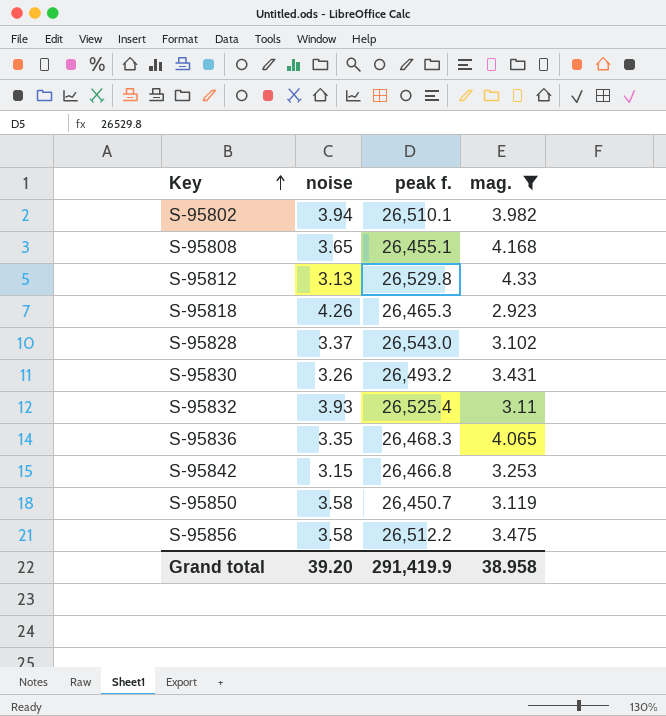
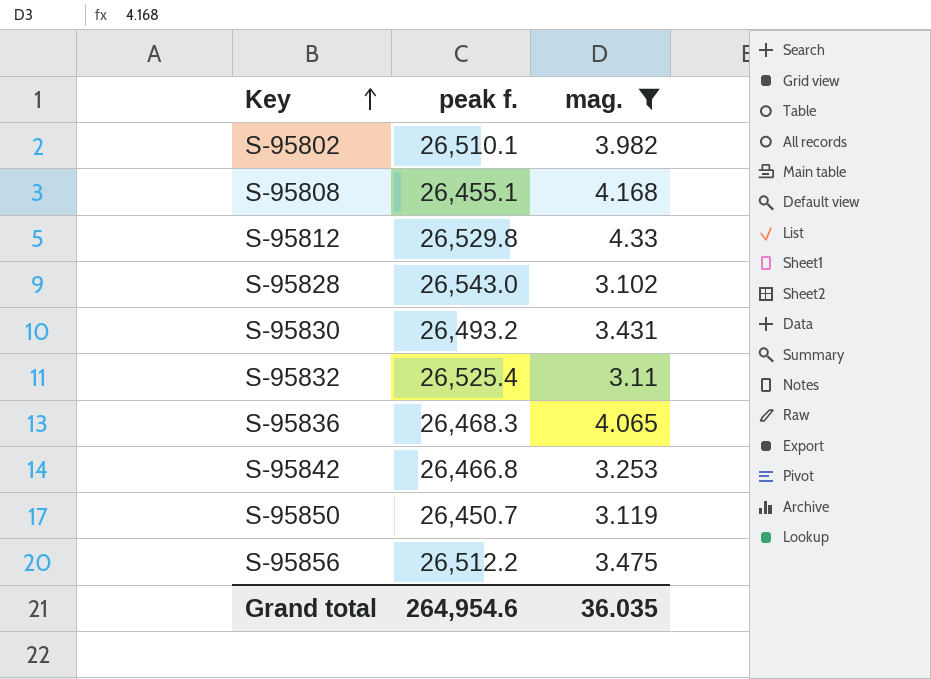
column noise | position: 2 -> none
row S-95818: 4.26 | 26,465.3 | 2.923 -> none
Grand total | peak f.: 291,419.9 -> 264,954.6
Grand total | mag.: 38.958 -> 36.035

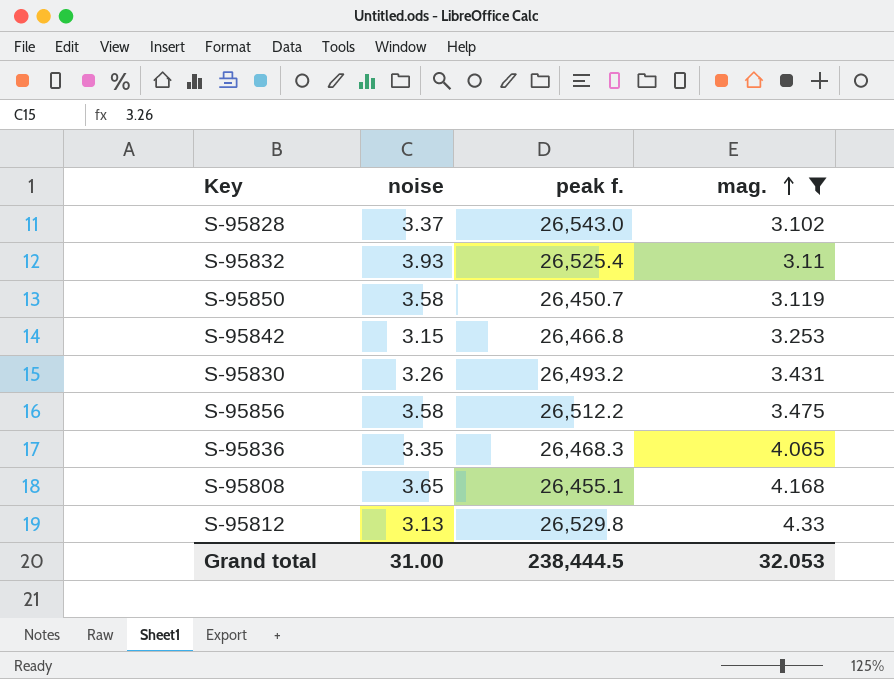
row order: Key ascending -> mag. ascending
column noise | position: none -> 2
row S-95802: 26,510.1 | 3.982 -> none
Grand total | peak f.: 264,954.6 -> 238,444.5
Grand total | mag.: 36.035 -> 32.053

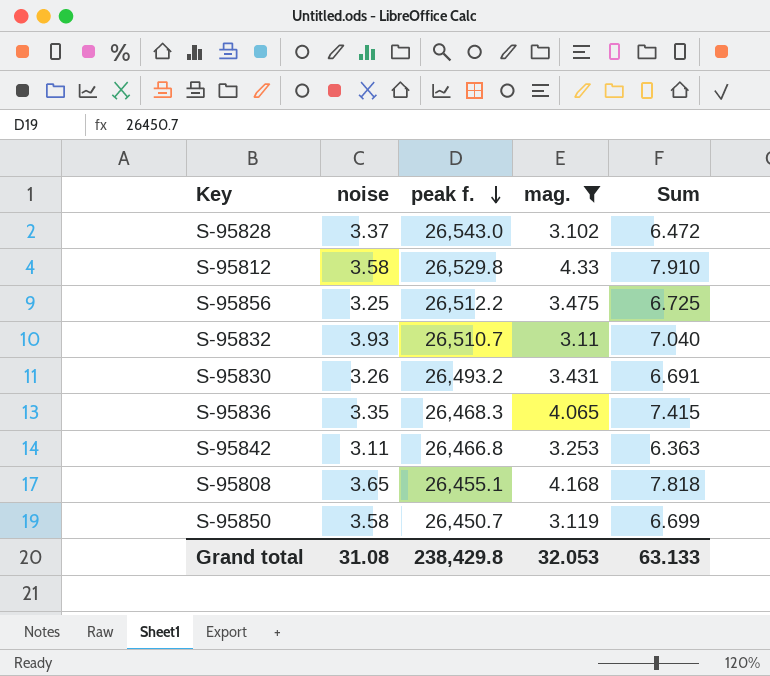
row order: mag. ascending -> peak f. descending
column Sum | formula: none -> [noise] + [mag.]
S-95812 | noise: 3.13 -> 3.58
S-95856 | noise: 3.58 -> 3.25
S-95832 | peak f.: 26,525.4 -> 26,510.7
S-95842 | noise: 3.15 -> 3.11
Grand total | noise: 31.00 -> 31.08
Grand total | peak f.: 238,444.5 -> 238,429.8

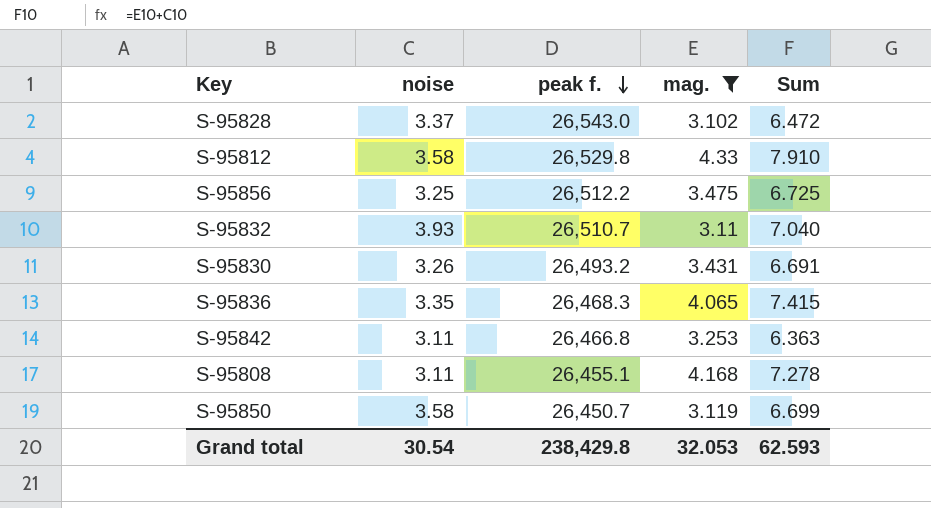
S-95808 | noise: 3.65 -> 3.11
S-95808 | Sum: 7.818 -> 7.278
Grand total | noise: 31.08 -> 30.54
Grand total | Sum: 63.133 -> 62.593

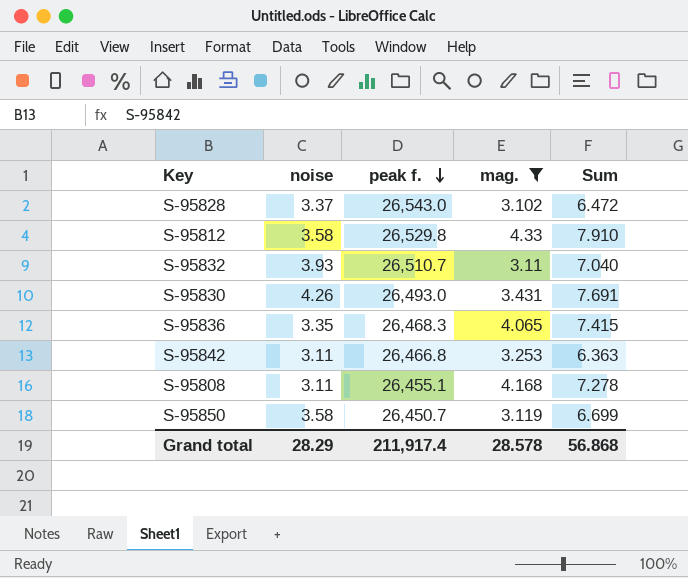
row S-95856: 3.25 | 26,512.2 | 3.475 | 6.725 -> none
S-95830 | noise: 3.26 -> 4.26
S-95830 | peak f.: 26,493.2 -> 26,493.0
S-95830 | Sum: 6.691 -> 7.691
Grand total | noise: 30.54 -> 28.29
Grand total | peak f.: 238,429.8 -> 211,917.4
Grand total | mag.: 32.053 -> 28.578
Grand total | Sum: 62.593 -> 56.868

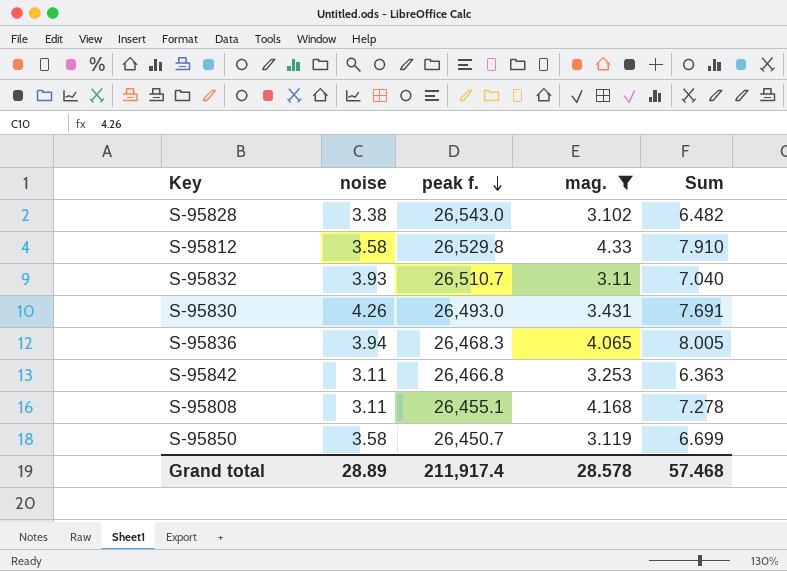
S-95828 | noise: 3.37 -> 3.38
S-95828 | Sum: 6.472 -> 6.482
S-95836 | noise: 3.35 -> 3.94
S-95836 | Sum: 7.415 -> 8.005
Grand total | noise: 28.29 -> 28.89
Grand total | Sum: 56.868 -> 57.468

